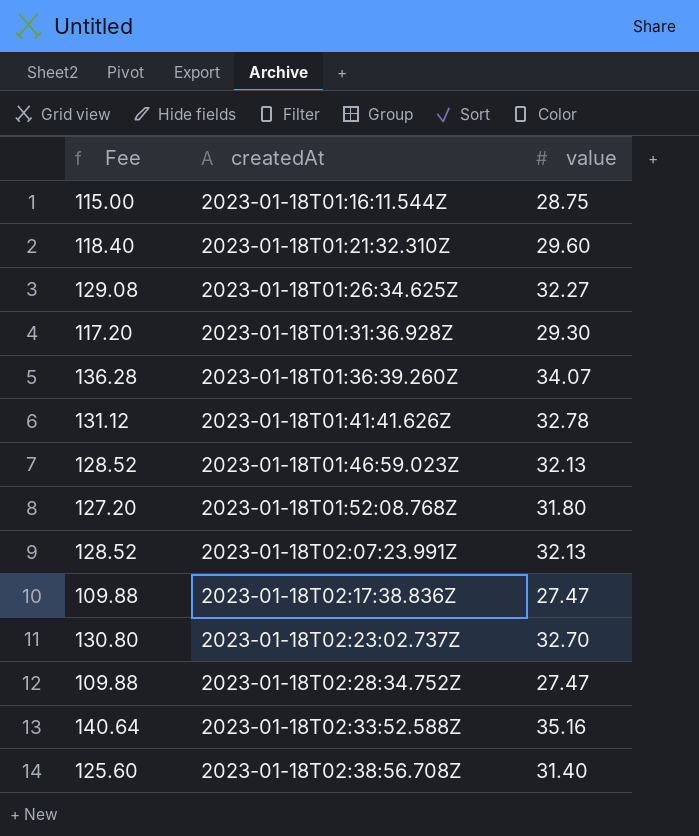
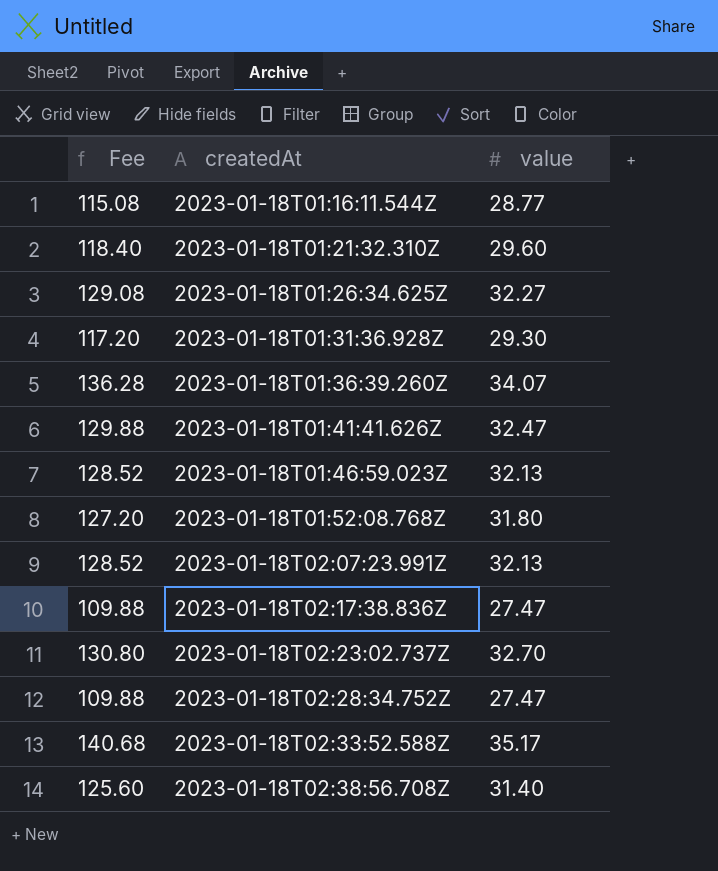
2023-01-18T01:16:11.544Z | Fee: 115.00 -> 115.08
2023-01-18T01:16:11.544Z | value: 28.75 -> 28.77
2023-01-18T01:41:41.626Z | Fee: 131.12 -> 129.88
2023-01-18T01:41:41.626Z | value: 32.78 -> 32.47
2023-01-18T02:33:52.588Z | Fee: 140.64 -> 140.68
2023-01-18T02:33:52.588Z | value: 35.16 -> 35.17

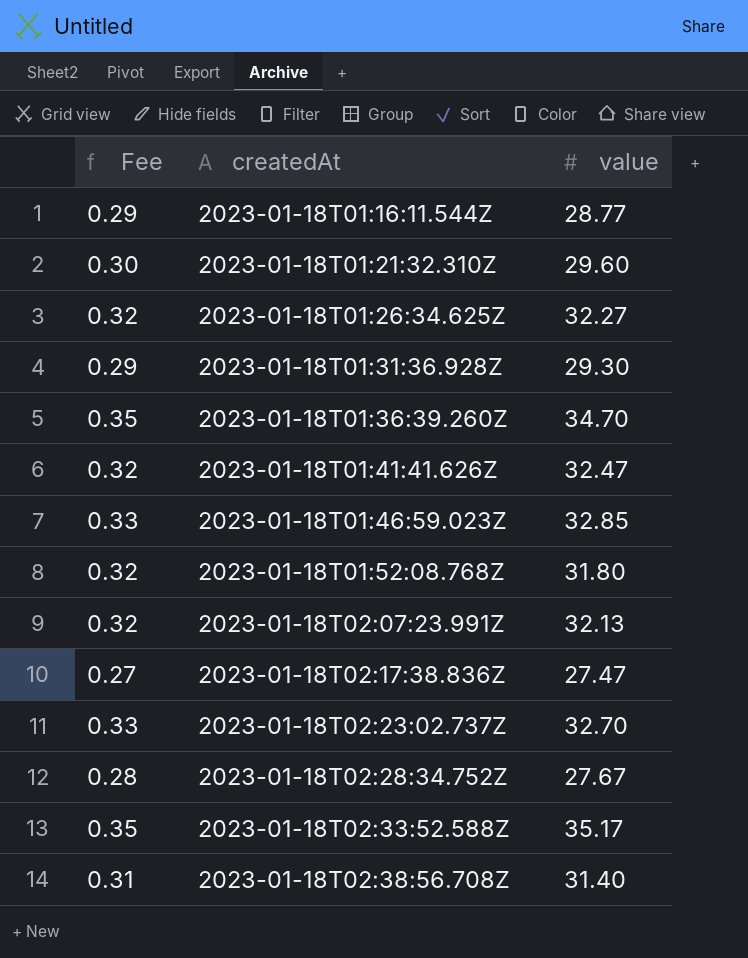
column Fee | formula: [value] * 4 -> [value] * 0.01
2023-01-18T01:36:39.260Z | value: 34.07 -> 34.70
2023-01-18T01:46:59.023Z | value: 32.13 -> 32.85
2023-01-18T02:28:34.752Z | value: 27.47 -> 27.67

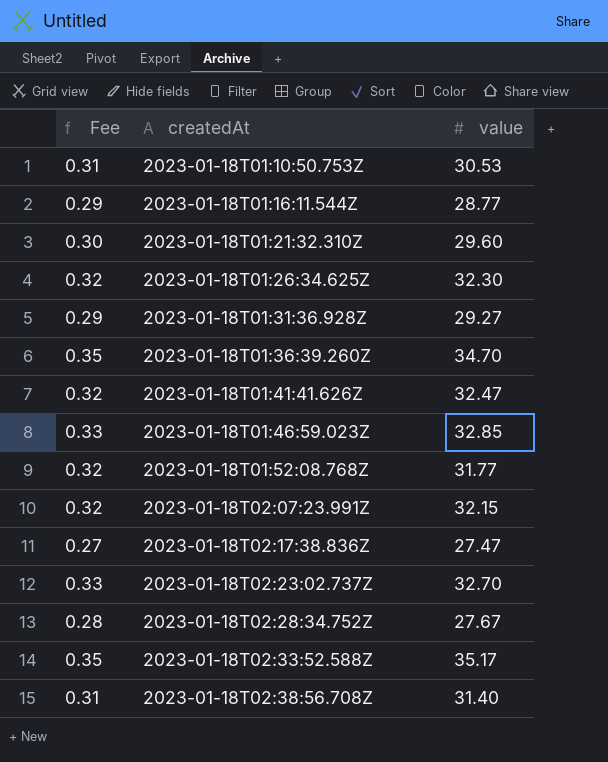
row 2023-01-18T01:10:50.753Z: none -> 0.31 | 30.53
2023-01-18T01:26:34.625Z | value: 32.27 -> 32.30
2023-01-18T01:31:36.928Z | value: 29.30 -> 29.27
2023-01-18T01:52:08.768Z | value: 31.80 -> 31.77
2023-01-18T02:07:23.991Z | value: 32.13 -> 32.15

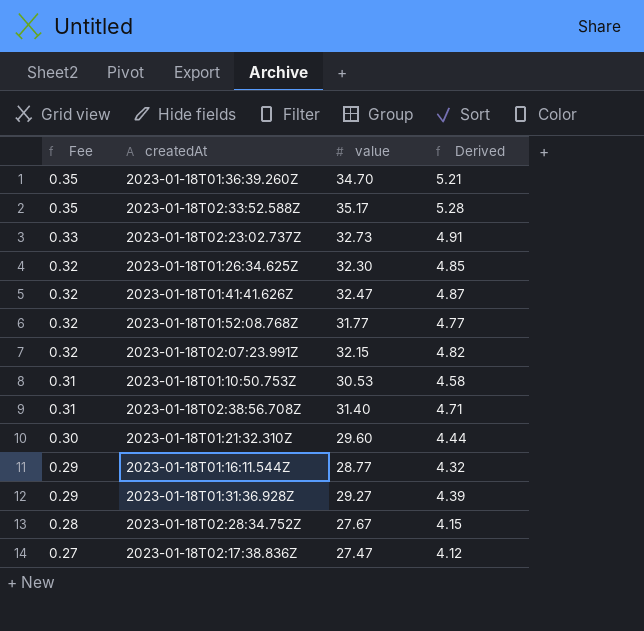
row order: createdAt ascending -> Fee descending
column Derived | formula: none -> [value] * 0.15
row 2023-01-18T01:46:59.023Z: 0.33 | 32.85 -> none
2023-01-18T02:23:02.737Z | value: 32.70 -> 32.73

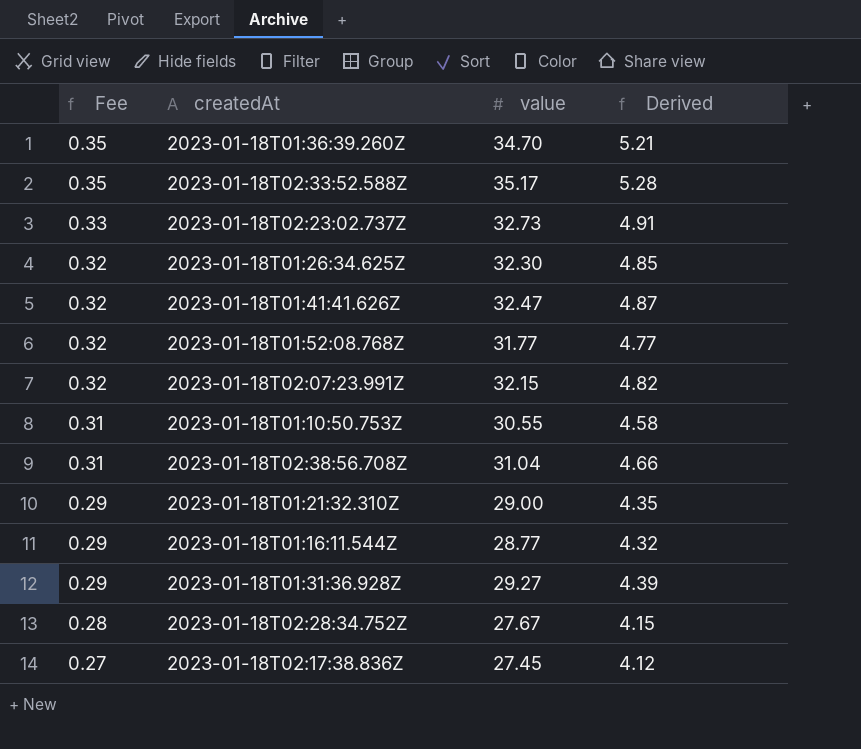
2023-01-18T01:10:50.753Z | value: 30.53 -> 30.55
2023-01-18T02:38:56.708Z | value: 31.40 -> 31.04
2023-01-18T02:38:56.708Z | Derived: 4.71 -> 4.66
2023-01-18T01:21:32.310Z | Fee: 0.30 -> 0.29
2023-01-18T01:21:32.310Z | value: 29.60 -> 29.00
2023-01-18T01:21:32.310Z | Derived: 4.44 -> 4.35
2023-01-18T02:17:38.836Z | value: 27.47 -> 27.45

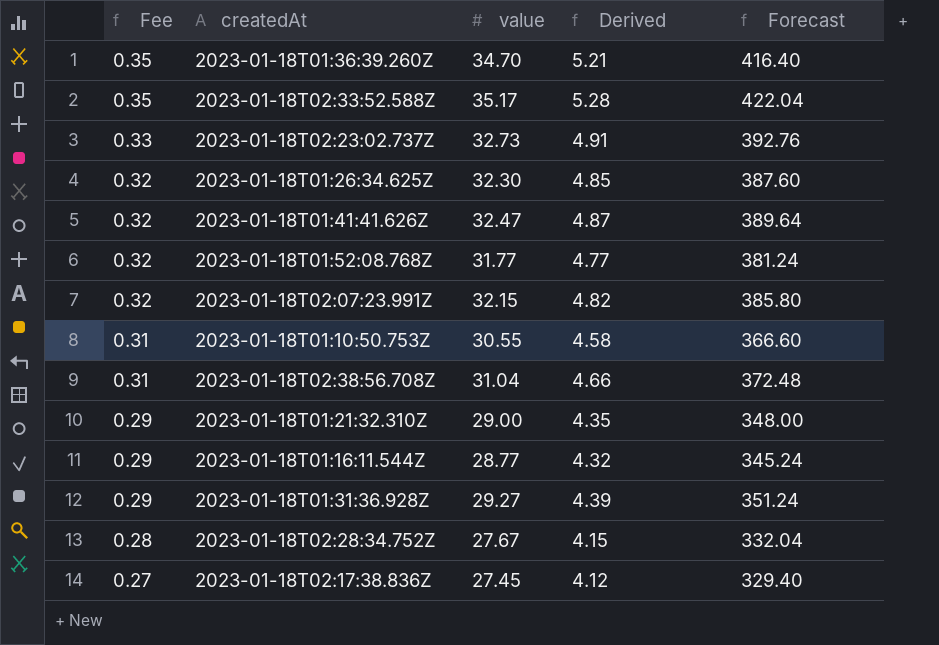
column Forecast | formula: none -> [value] * 12

